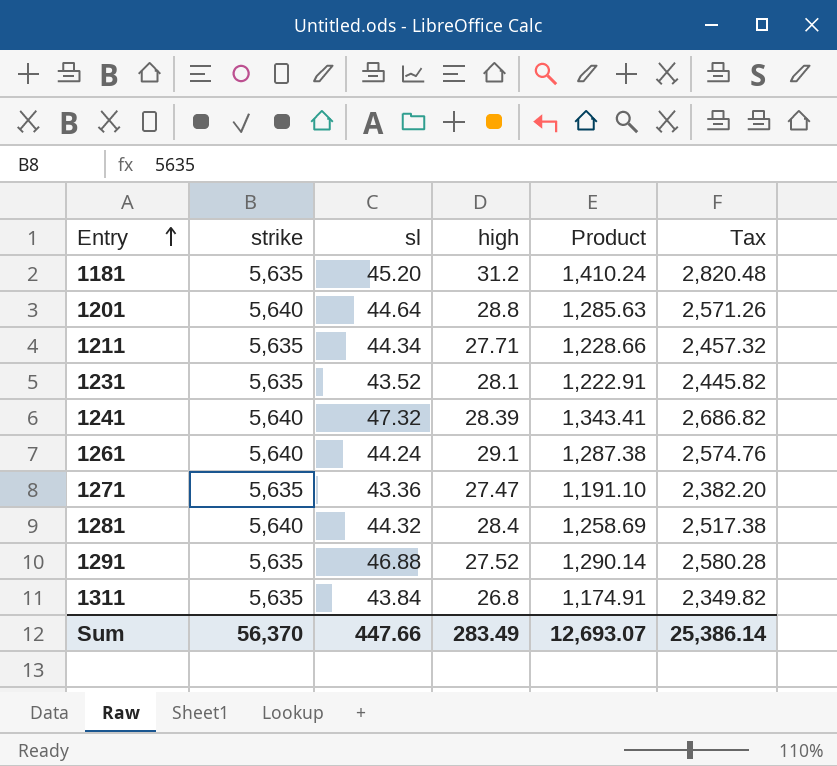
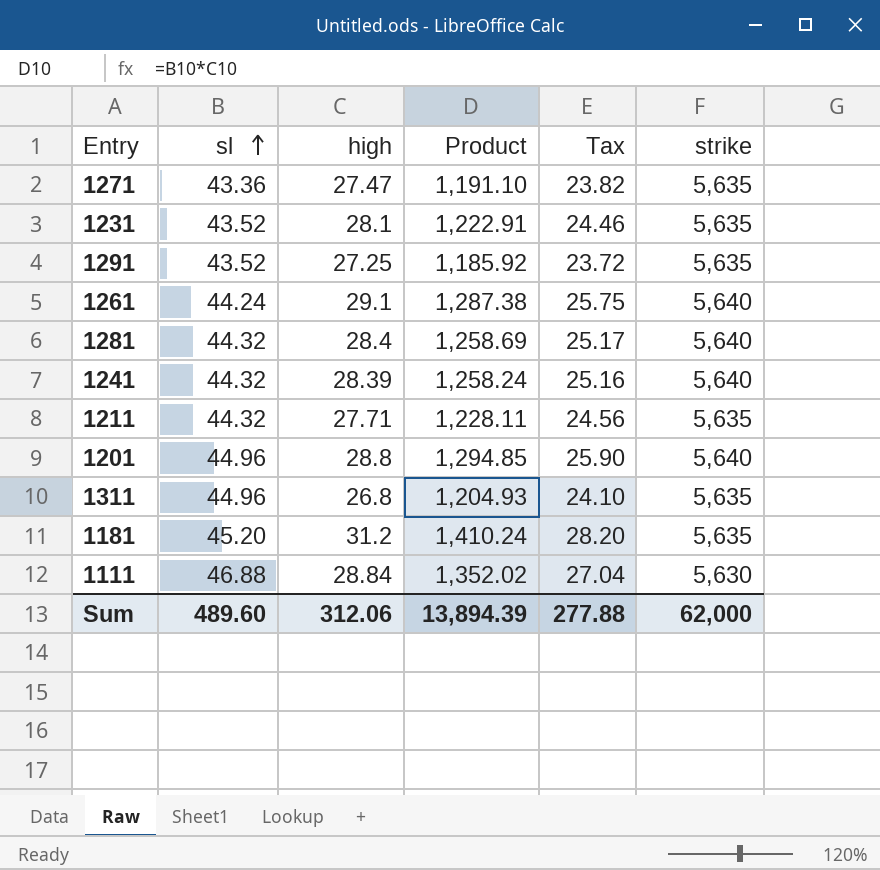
row order: Entry ascending -> sl ascending
column Tax | formula: [Product] * 2 -> [Product] * 0.02
column strike | position: 2 -> 6
1291 | sl: 46.88 -> 43.52
1291 | high: 27.52 -> 27.25
1291 | Product: 1,290.14 -> 1,185.92
1241 | sl: 47.32 -> 44.32
1241 | Product: 1,343.41 -> 1,258.24
1211 | sl: 44.34 -> 44.32
1211 | Product: 1,228.66 -> 1,228.11
1201 | sl: 44.64 -> 44.96
1201 | Product: 1,285.63 -> 1,294.85
1311 | sl: 43.84 -> 44.96
1311 | Product: 1,174.91 -> 1,204.93
row 1111: none -> 46.88 | 28.84 | 1,352.02 | 27.04 | 5,630
Sum | sl: 447.66 -> 489.60
Sum | high: 283.49 -> 312.06
Sum | Product: 12,693.07 -> 13,894.39
Sum | Tax: 25,386.14 -> 277.88
Sum | strike: 56,370 -> 62,000

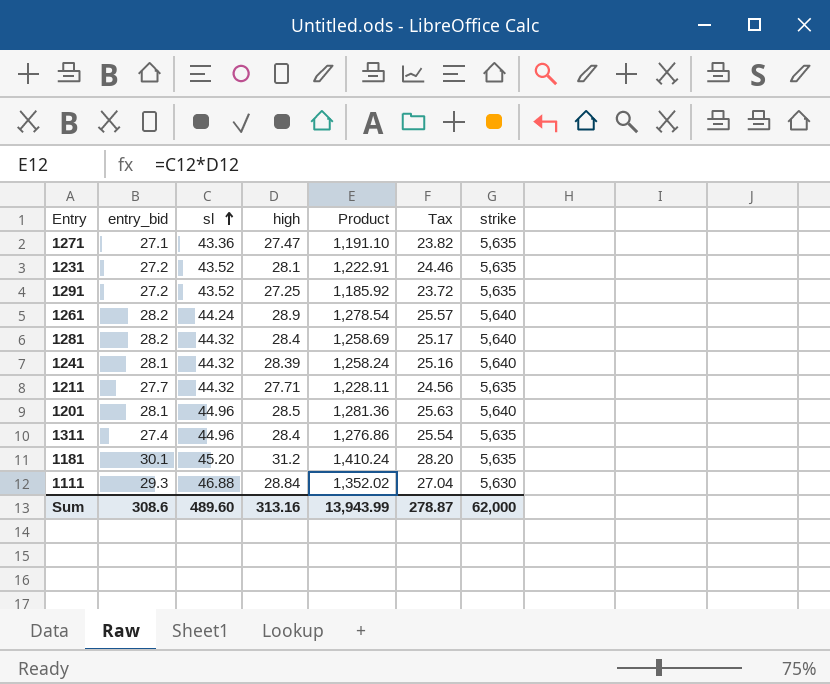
column entry_bid | position: none -> 2
1261 | high: 29.1 -> 28.9
1261 | Product: 1,287.38 -> 1,278.54
1261 | Tax: 25.75 -> 25.57
1201 | high: 28.8 -> 28.5
1201 | Product: 1,294.85 -> 1,281.36
1201 | Tax: 25.90 -> 25.63
1311 | high: 26.8 -> 28.4
1311 | Product: 1,204.93 -> 1,276.86
1311 | Tax: 24.10 -> 25.54
Sum | high: 312.06 -> 313.16
Sum | Product: 13,894.39 -> 13,943.99
Sum | Tax: 277.88 -> 278.87

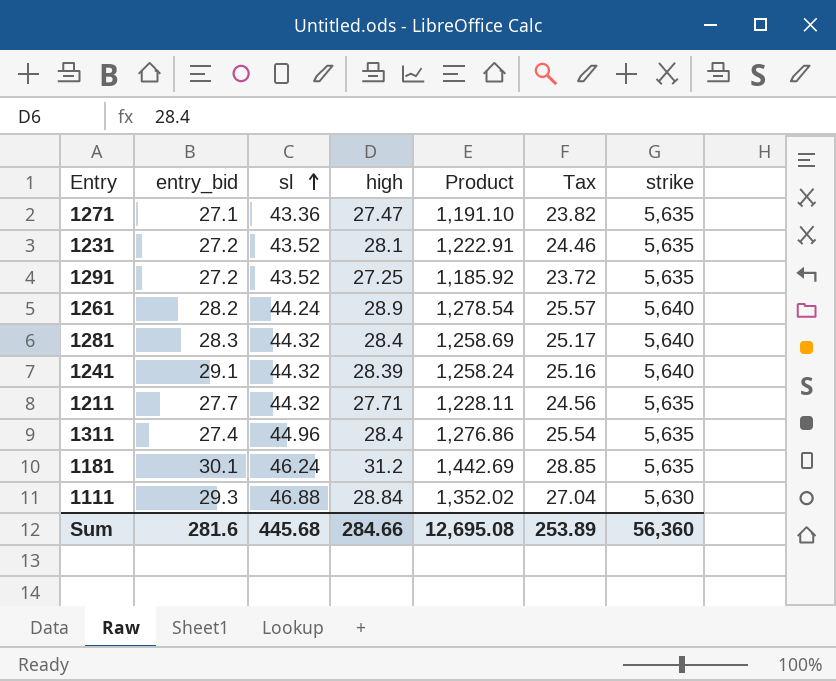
row 1201: 28.1 | 44.96 | 28.5 | 1,281.36 | 25.63 | 5,640 -> none
1281 | entry_bid: 28.2 -> 28.3
1241 | entry_bid: 28.1 -> 29.1
1181 | sl: 45.20 -> 46.24
1181 | Product: 1,410.24 -> 1,442.69
1181 | Tax: 28.20 -> 28.85
Sum | entry_bid: 308.6 -> 281.6
Sum | sl: 489.60 -> 445.68
Sum | high: 313.16 -> 284.66
Sum | Product: 13,943.99 -> 12,695.08
Sum | Tax: 278.87 -> 253.89
Sum | strike: 62,000 -> 56,360

